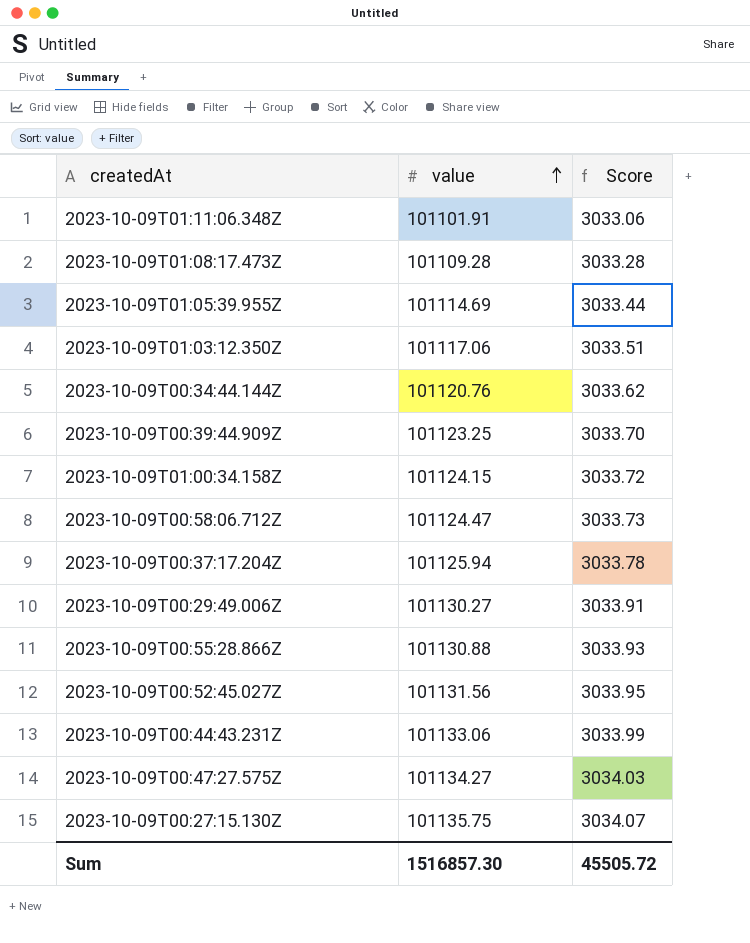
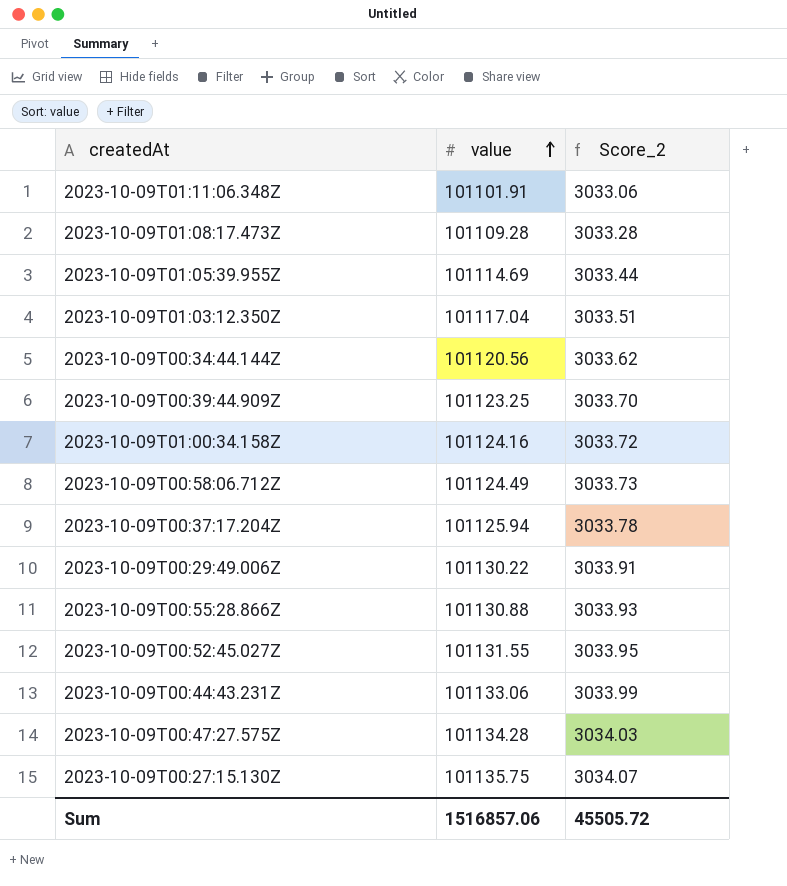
column name: Score -> Score_2
2023-10-09T01:03:12.350Z | value: 101117.06 -> 101117.04
2023-10-09T00:34:44.144Z | value: 101120.76 -> 101120.56
2023-10-09T01:00:34.158Z | value: 101124.15 -> 101124.16
2023-10-09T00:58:06.712Z | value: 101124.47 -> 101124.49
2023-10-09T00:29:49.006Z | value: 101130.27 -> 101130.22
2023-10-09T00:52:45.027Z | value: 101131.56 -> 101131.55
2023-10-09T00:47:27.575Z | value: 101134.27 -> 101134.28
Sum | value: 1516857.30 -> 1516857.06

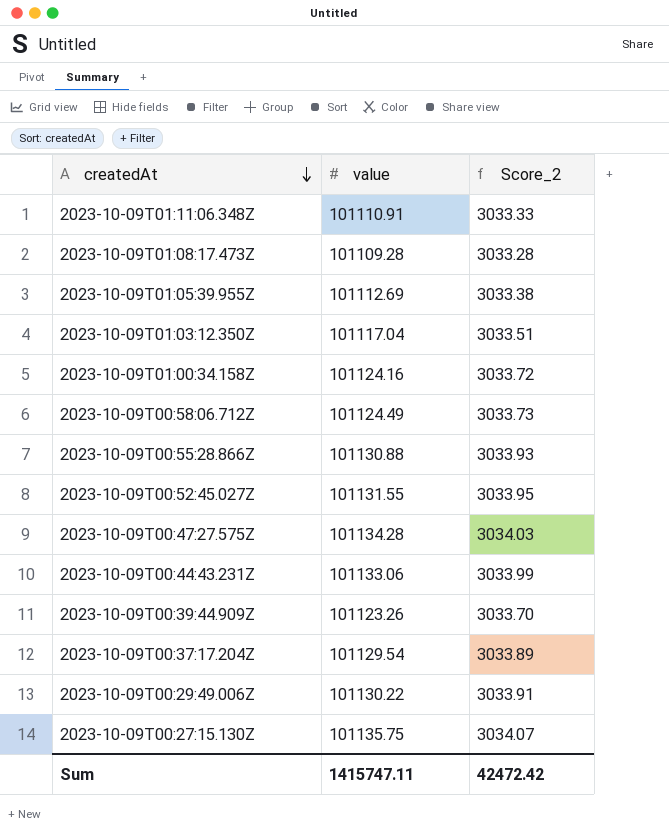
row order: value ascending -> createdAt descending
row 2023-10-09T00:34:44.144Z: 101120.56 | 3033.62 -> none
2023-10-09T01:11:06.348Z | value: 101101.91 -> 101110.91
2023-10-09T01:11:06.348Z | Score_2: 3033.06 -> 3033.33
2023-10-09T01:05:39.955Z | value: 101114.69 -> 101112.69
2023-10-09T01:05:39.955Z | Score_2: 3033.44 -> 3033.38
2023-10-09T00:39:44.909Z | value: 101123.25 -> 101123.26
2023-10-09T00:37:17.204Z | value: 101125.94 -> 101129.54
2023-10-09T00:37:17.204Z | Score_2: 3033.78 -> 3033.89
Sum | value: 1516857.06 -> 1415747.11
Sum | Score_2: 45505.72 -> 42472.42

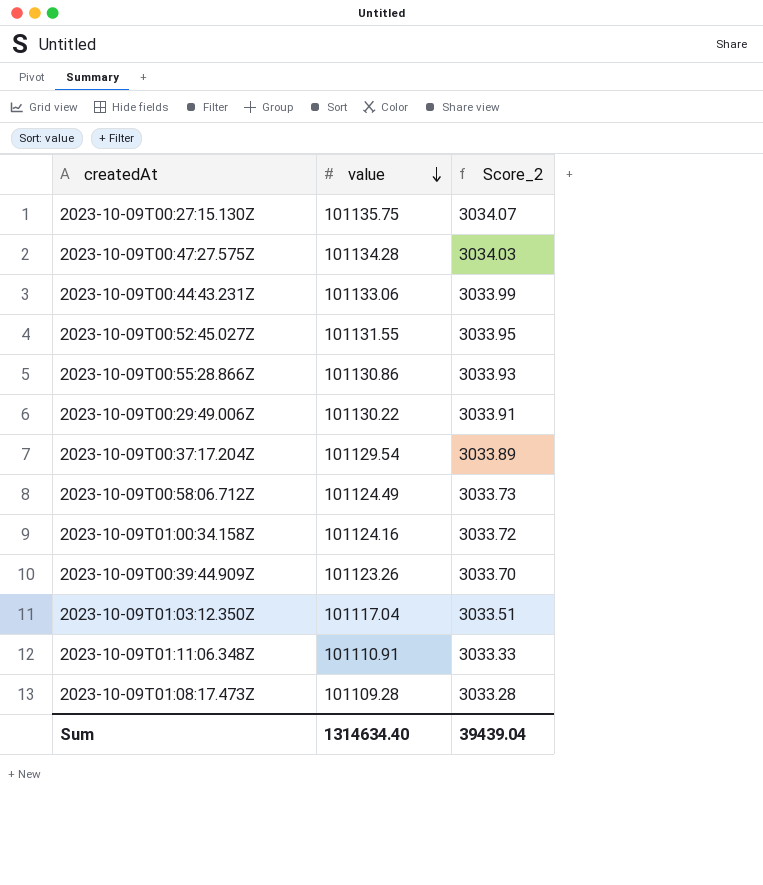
row order: createdAt descending -> value descending
row 2023-10-09T01:05:39.955Z: 101112.69 | 3033.38 -> none
2023-10-09T00:55:28.866Z | value: 101130.88 -> 101130.86
Sum | value: 1415747.11 -> 1314634.40
Sum | Score_2: 42472.42 -> 39439.04

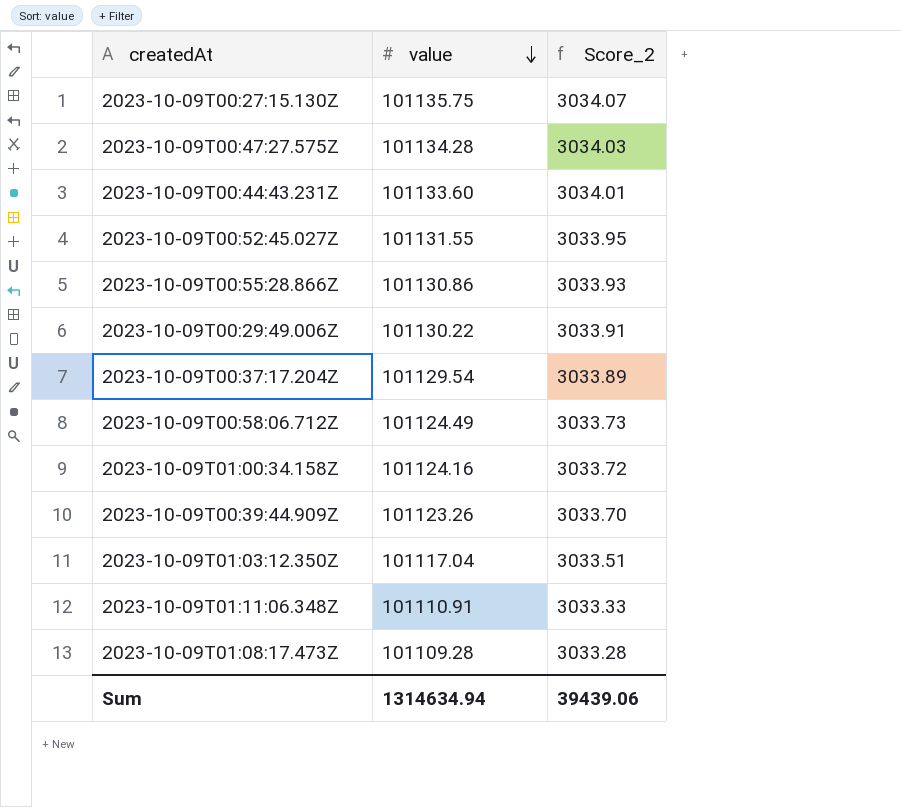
2023-10-09T00:44:43.231Z | value: 101133.06 -> 101133.60
2023-10-09T00:44:43.231Z | Score_2: 3033.99 -> 3034.01
Sum | value: 1314634.40 -> 1314634.94
Sum | Score_2: 39439.04 -> 39439.06

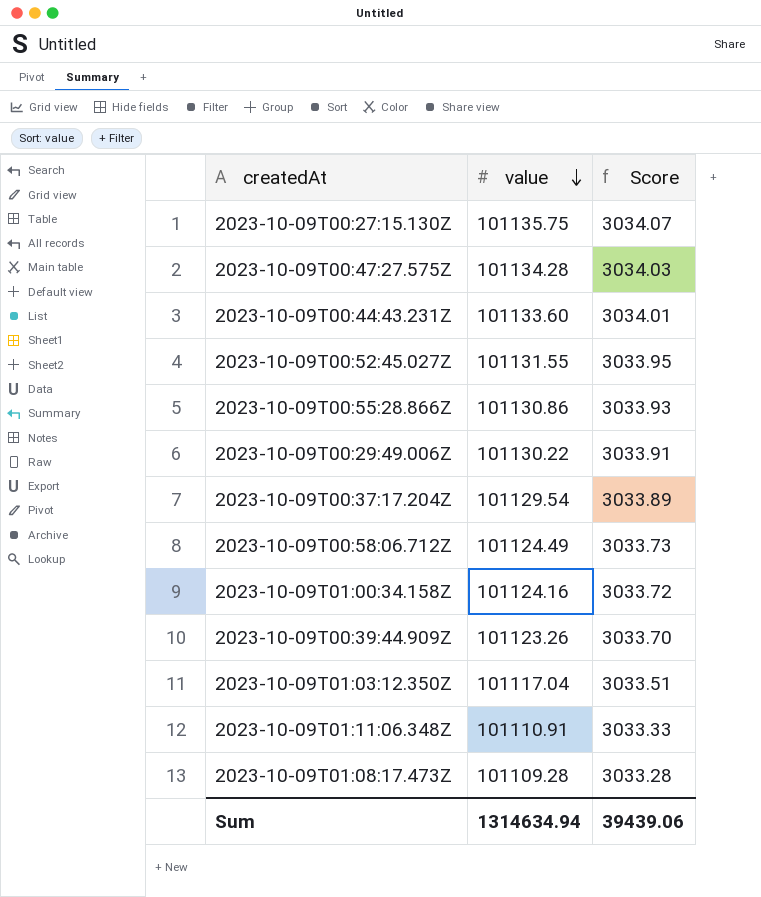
column name: Score_2 -> Score

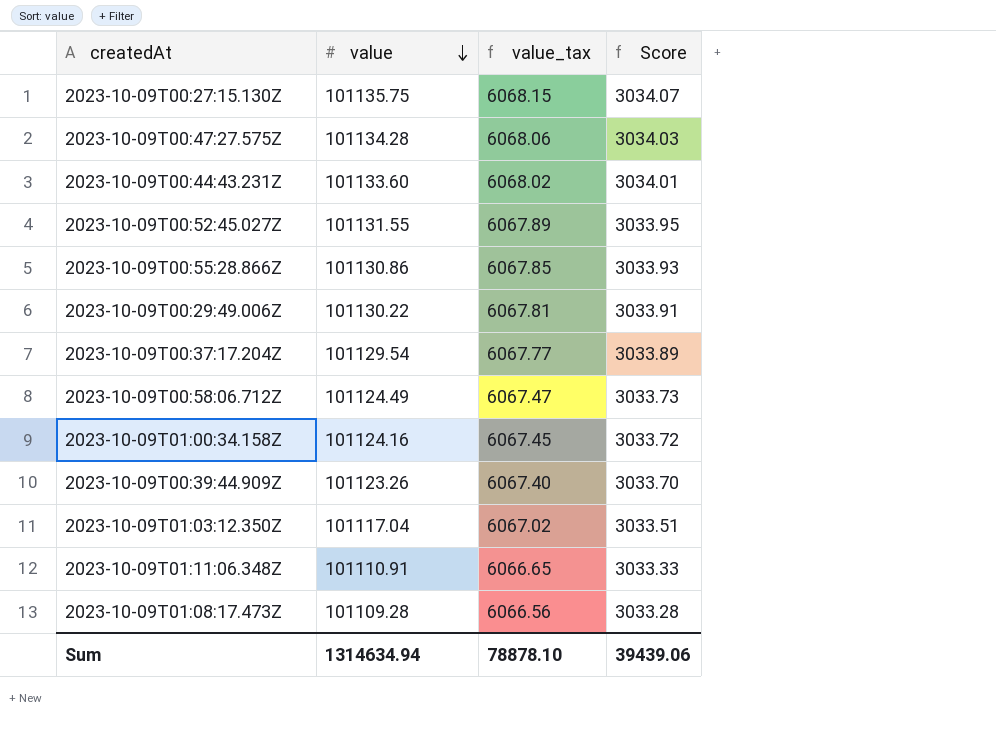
column value_tax | formula: none -> [value] * 0.06

